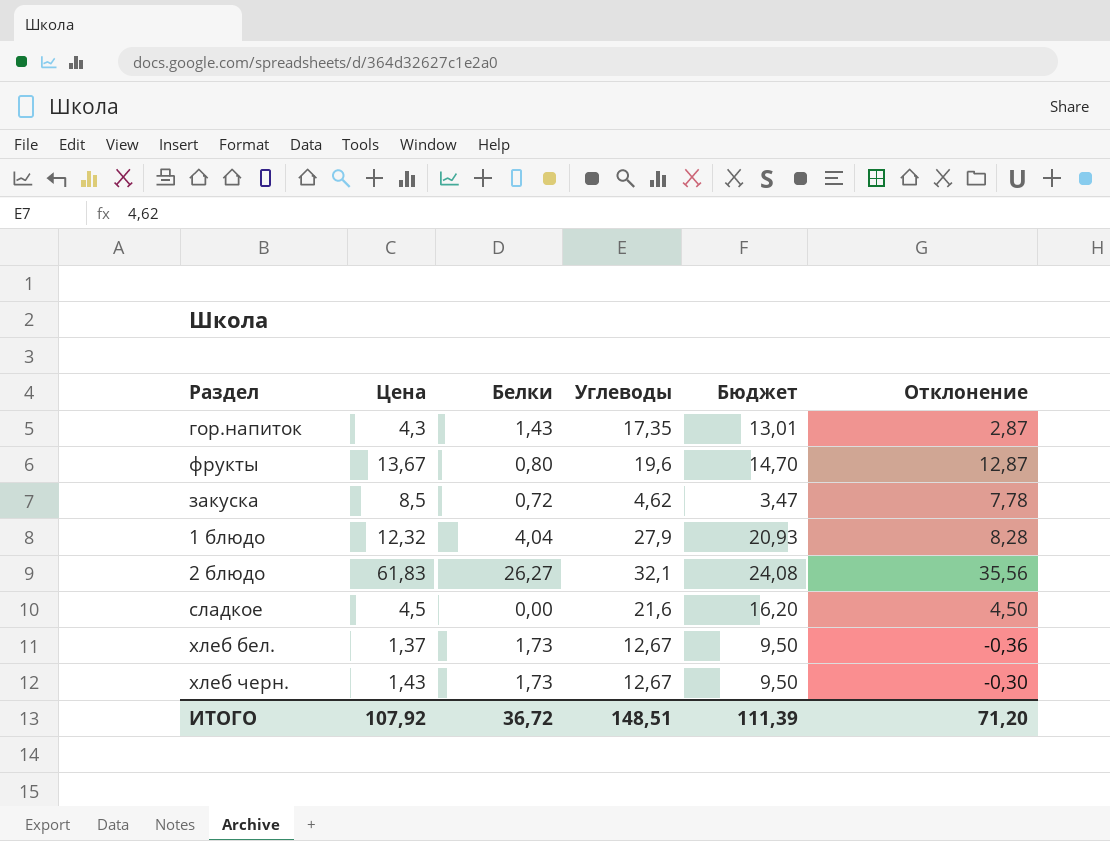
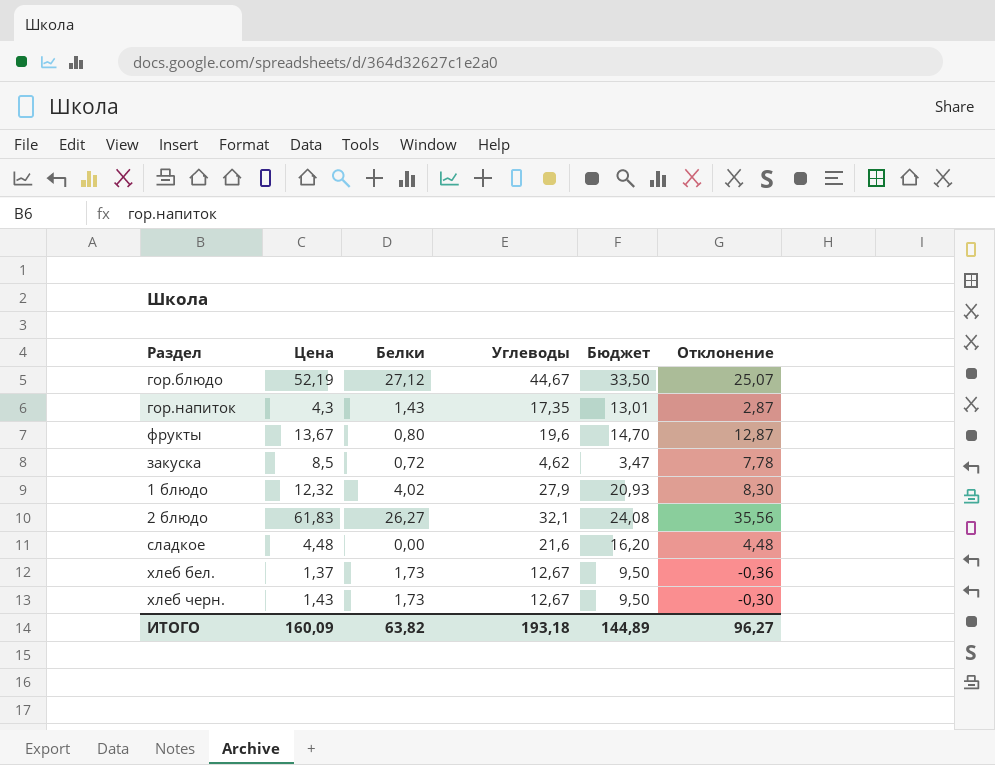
row гор.блюдо: none -> 52,19 | 27,12 | 44,67 | 33,50 | 25,07
1 блюдо | Белки: 4,04 -> 4,02
1 блюдо | Отклонение: 8,28 -> 8,30
сладкое | Цена: 4,5 -> 4,48
сладкое | Отклонение: 4,50 -> 4,48
ИТОГО | Цена: 107,92 -> 160,09
ИТОГО | Белки: 36,72 -> 63,82
ИТОГО | Углеводы: 148,51 -> 193,18
ИТОГО | Бюджет: 111,39 -> 144,89
ИТОГО | Отклонение: 71,20 -> 96,27

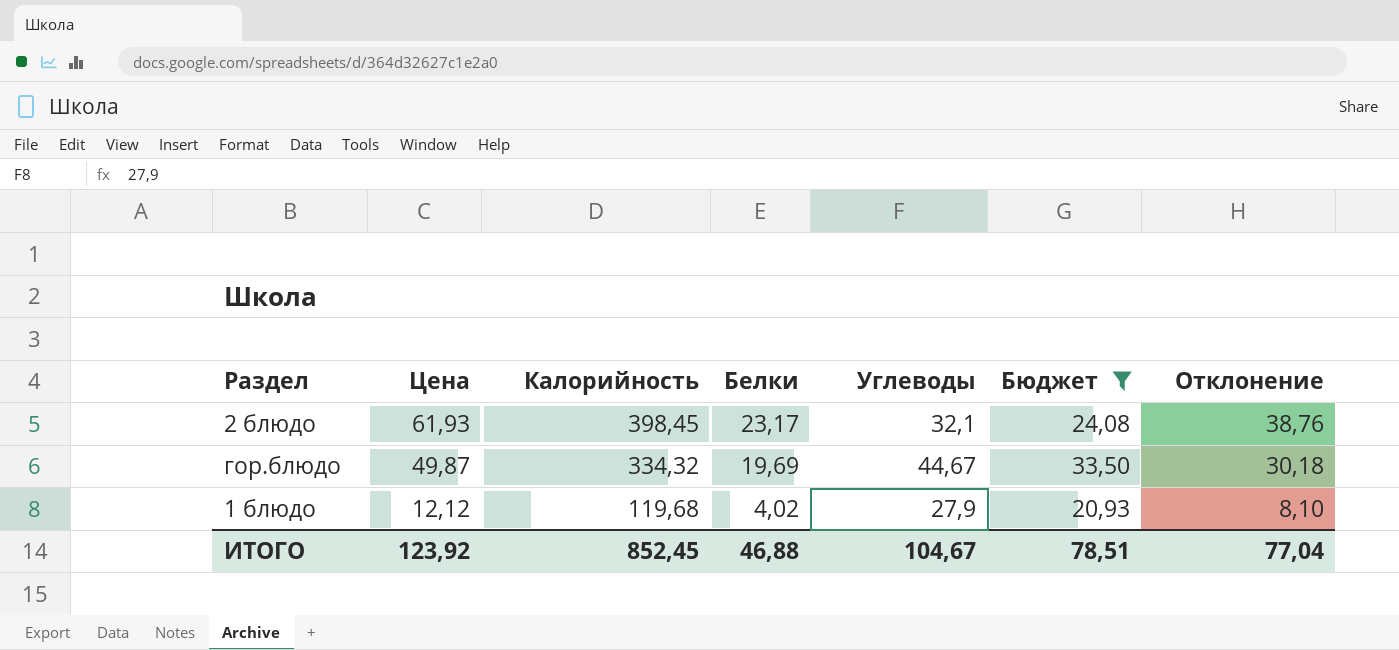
filter: none -> Бюджет >= 20,93
row order: none -> Цена descending
column Калорийность | position: none -> 3
2 блюдо | Цена: 61,83 -> 61,93
2 блюдо | Белки: 26,27 -> 23,17
2 блюдо | Отклонение: 35,56 -> 38,76
гор.блюдо | Цена: 52,19 -> 49,87
гор.блюдо | Белки: 27,12 -> 19,69
гор.блюдо | Отклонение: 25,07 -> 30,18
1 блюдо | Цена: 12,32 -> 12,12
1 блюдо | Отклонение: 8,30 -> 8,10
ИТОГО | Цена: 160,09 -> 123,92
ИТОГО | Белки: 63,82 -> 46,88
ИТОГО | Углеводы: 193,18 -> 104,67
ИТОГО | Бюджет: 144,89 -> 78,51
ИТОГО | Отклонение: 96,27 -> 77,04

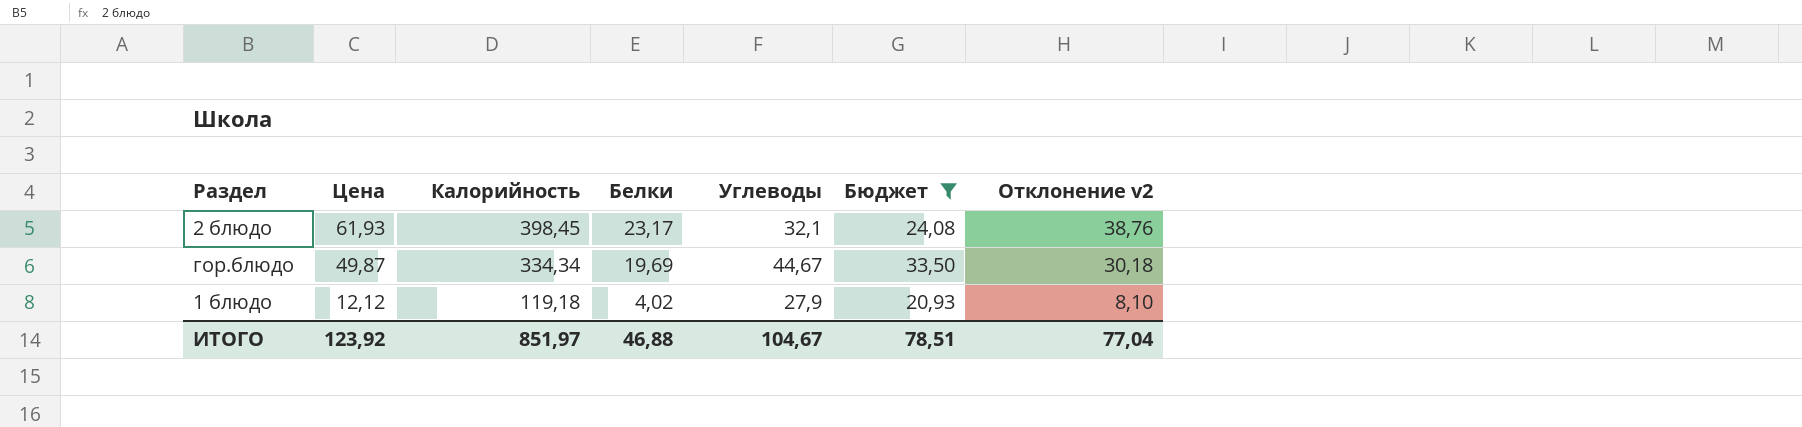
column name: Отклонение -> Отклонение v2
гор.блюдо | Калорийность: 334,32 -> 334,34
1 блюдо | Калорийность: 119,68 -> 119,18
ИТОГО | Калорийность: 852,45 -> 851,97

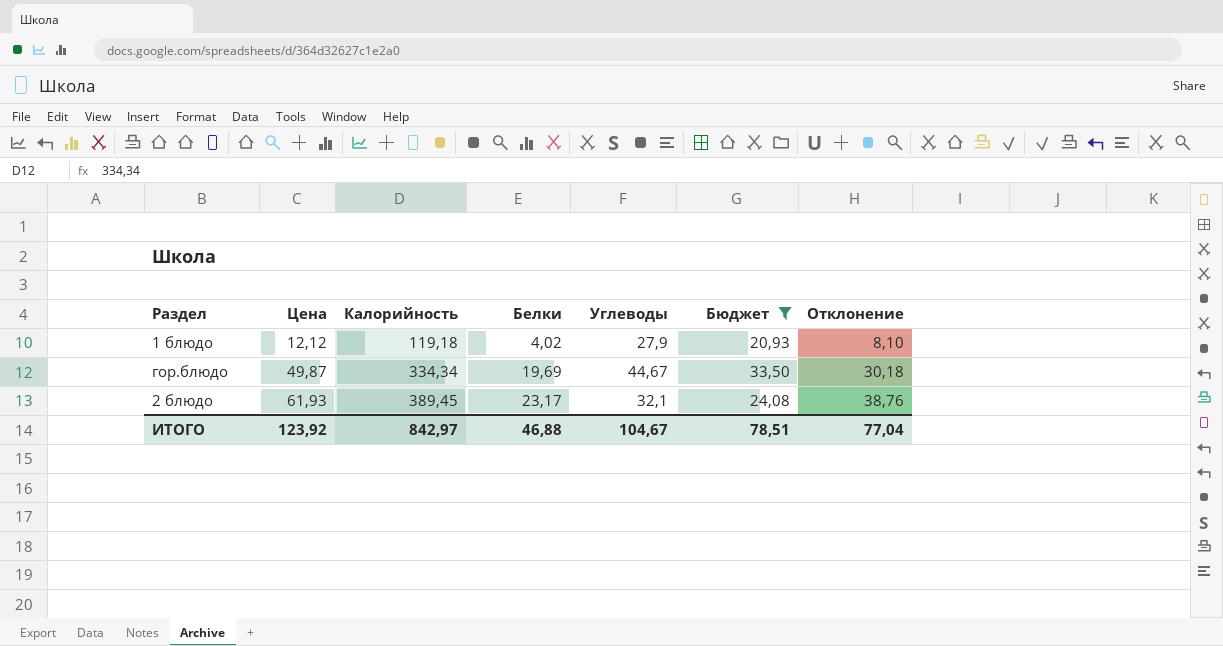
row order: Цена descending -> Цена ascending
column name: Отклонение v2 -> Отклонение
2 блюдо | Калорийность: 398,45 -> 389,45
ИТОГО | Калорийность: 851,97 -> 842,97

